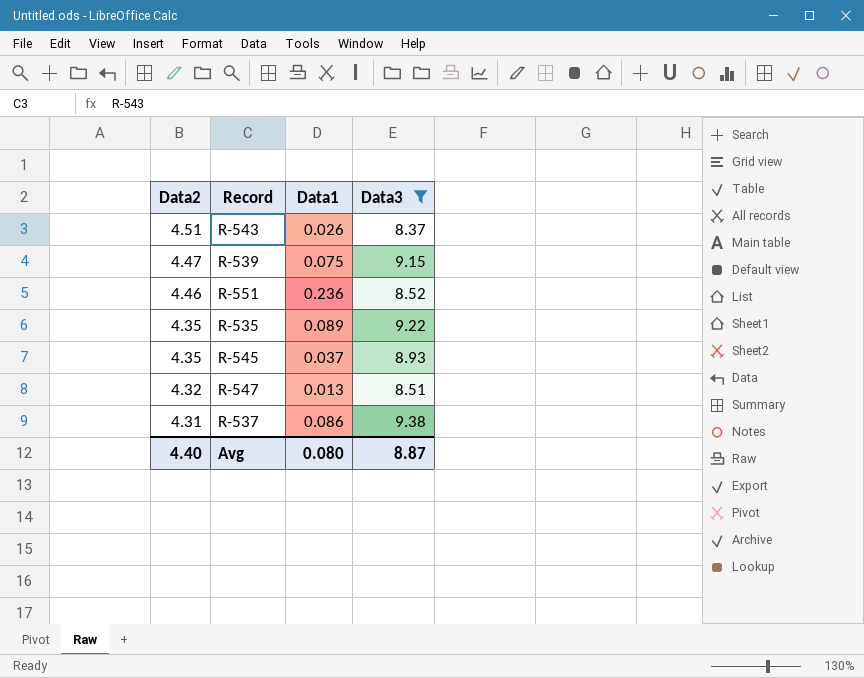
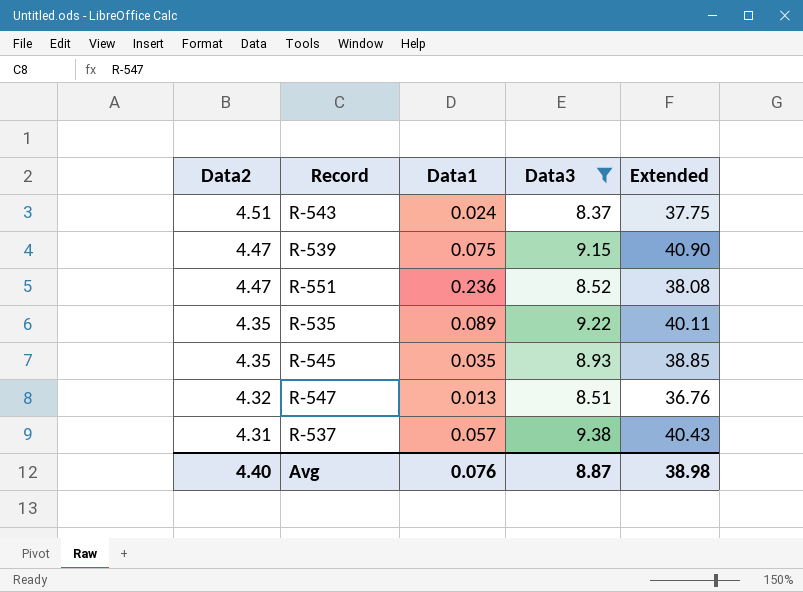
column Extended | formula: none -> [Data2] * [Data3]
R-543 | Data1: 0.026 -> 0.024
R-551 | Data2: 4.46 -> 4.47
R-545 | Data1: 0.037 -> 0.035
R-537 | Data1: 0.086 -> 0.057
Avg | Data1: 0.080 -> 0.076

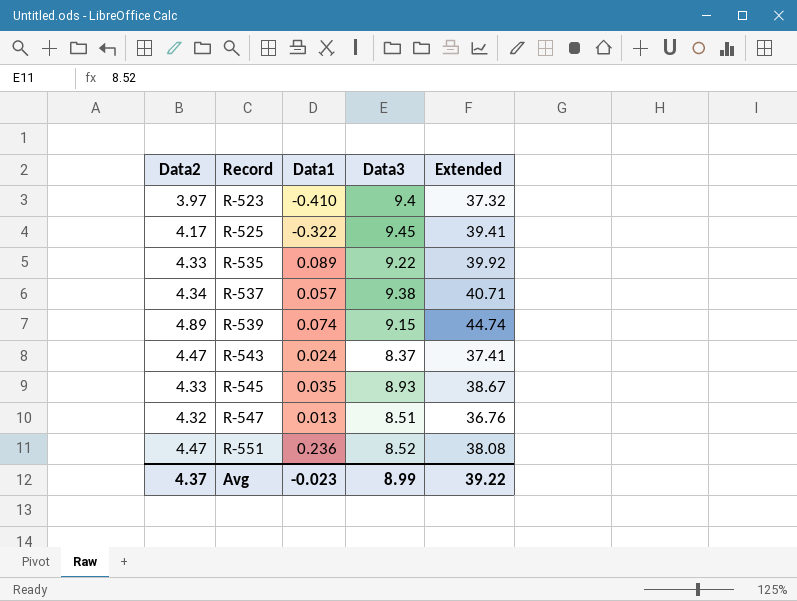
filter: Data3 <= 9.38 -> none
row order: Data2 descending -> Record ascending
R-535 | Data2: 4.35 -> 4.33
R-535 | Extended: 40.11 -> 39.92
R-537 | Data2: 4.31 -> 4.34
R-537 | Extended: 40.43 -> 40.71
R-539 | Data2: 4.47 -> 4.89
R-539 | Data1: 0.075 -> 0.074
R-539 | Extended: 40.90 -> 44.74
R-543 | Data2: 4.51 -> 4.47
R-543 | Extended: 37.75 -> 37.41
R-545 | Data2: 4.35 -> 4.33
R-545 | Extended: 38.85 -> 38.67
Avg | Data2: 4.40 -> 4.37
Avg | Data1: 0.076 -> -0.023
Avg | Data3: 8.87 -> 8.99
Avg | Extended: 38.98 -> 39.22

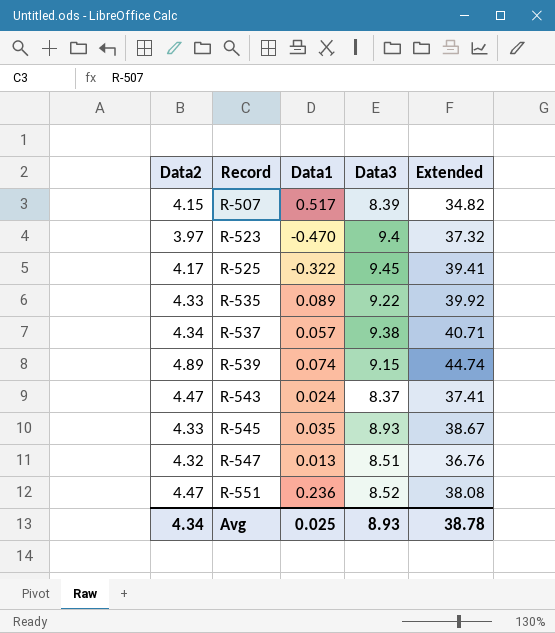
row R-507: none -> 4.15 | 0.517 | 8.39 | 34.82
R-523 | Data1: -0.410 -> -0.470
Avg | Data2: 4.37 -> 4.34
Avg | Data1: -0.023 -> 0.025
Avg | Data3: 8.99 -> 8.93
Avg | Extended: 39.22 -> 38.78

